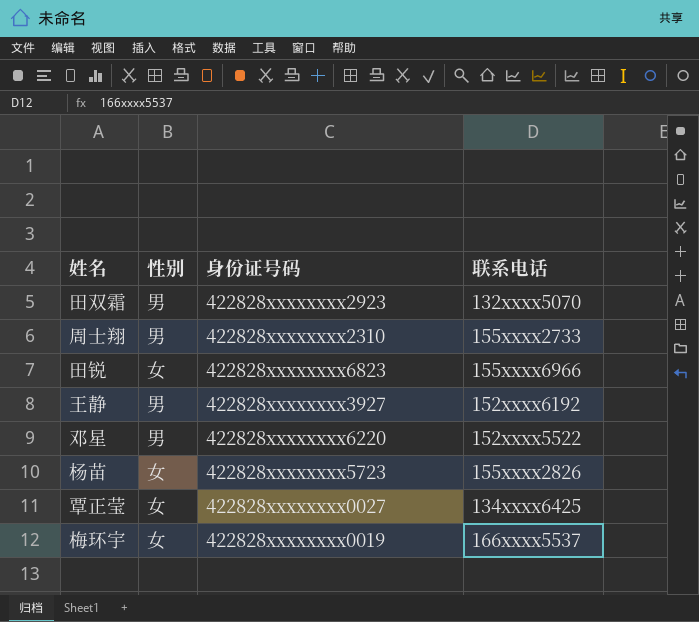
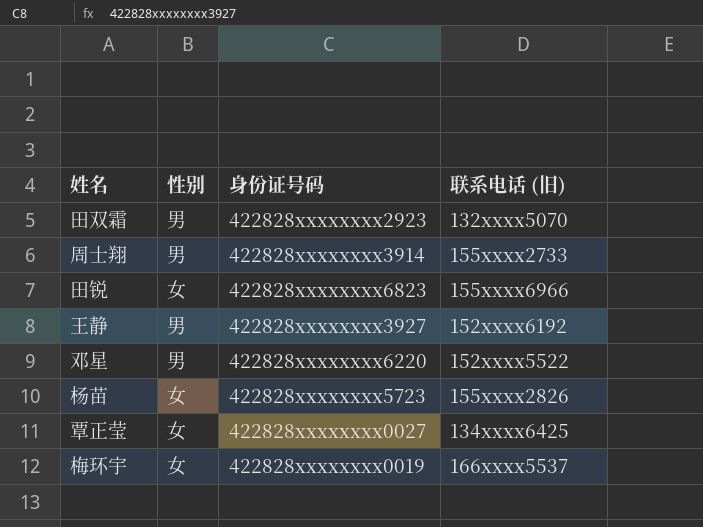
column name: 联系电话 -> 联系电话 (旧)
周士翔 | 身份证号码: 422828xxxxxxxx2310 -> 422828xxxxxxxx3914

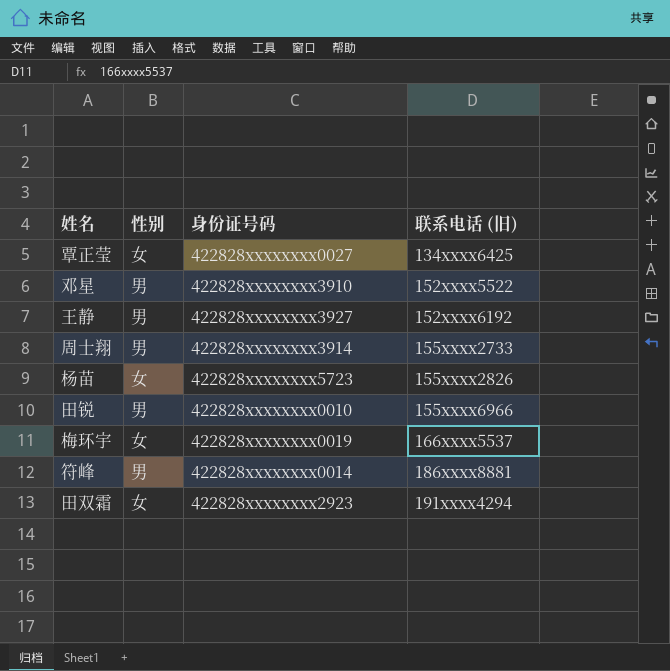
row order: none -> 联系电话 (旧) ascending
邓星 | 身份证号码: 422828xxxxxxxx6220 -> 422828xxxxxxxx3910
田锐 | 性别: 女 -> 男
田锐 | 身份证号码: 422828xxxxxxxx6823 -> 422828xxxxxxxx0010
row 符峰: none -> 男 | 422828xxxxxxxx0014 | 186xxxx8881
田双霜 | 性别: 男 -> 女
田双霜 | 联系电话 (旧): 132xxxx5070 -> 191xxxx4294

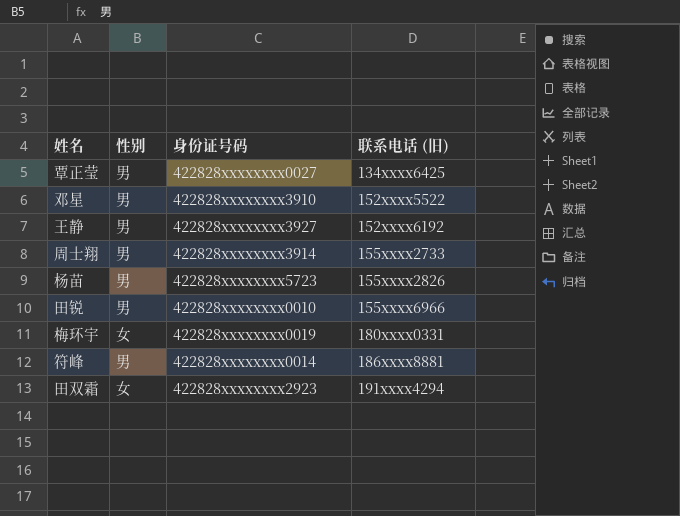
覃正莹 | 性别: 女 -> 男
杨苗 | 性别: 女 -> 男
梅环宇 | 联系电话 (旧): 166xxxx5537 -> 180xxxx0331

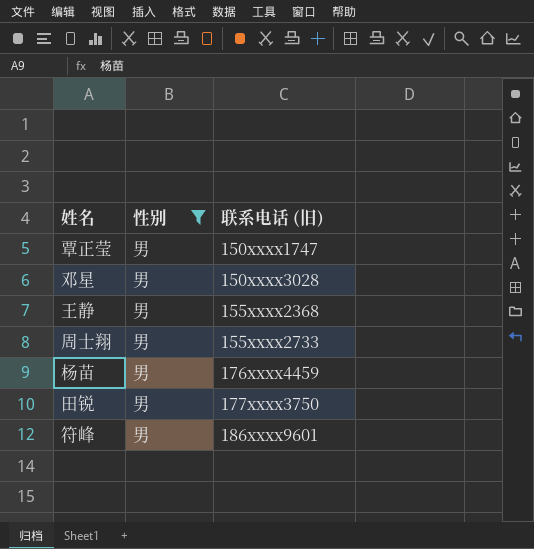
filter: none -> 性别 = 男
column 身份证号码 | position: 3 -> none
覃正莹 | 联系电话 (旧): 134xxxx6425 -> 150xxxx1747
邓星 | 联系电话 (旧): 152xxxx5522 -> 150xxxx3028
王静 | 联系电话 (旧): 152xxxx6192 -> 155xxxx2368
杨苗 | 联系电话 (旧): 155xxxx2826 -> 176xxxx4459
田锐 | 联系电话 (旧): 155xxxx6966 -> 177xxxx3750
符峰 | 联系电话 (旧): 186xxxx8881 -> 186xxxx9601

